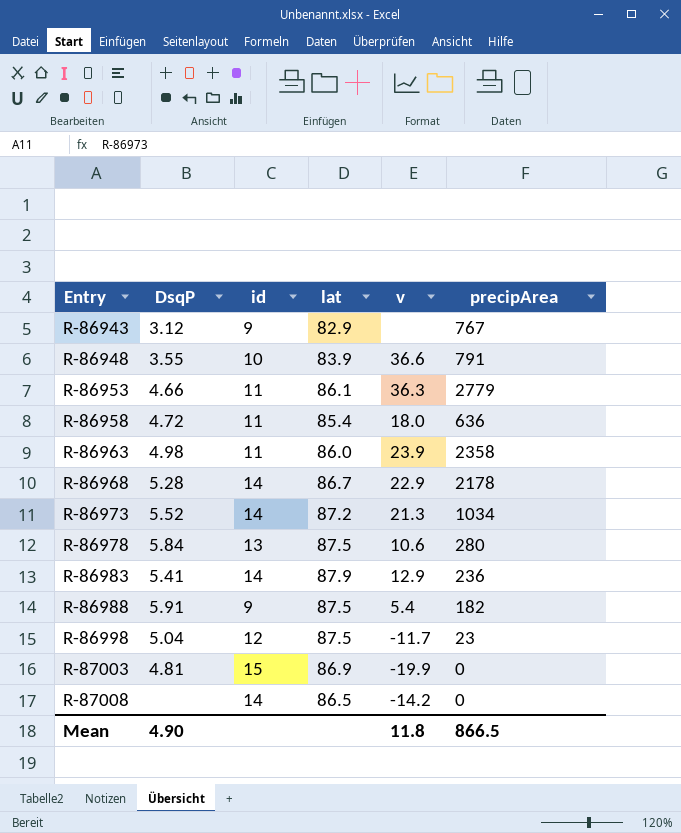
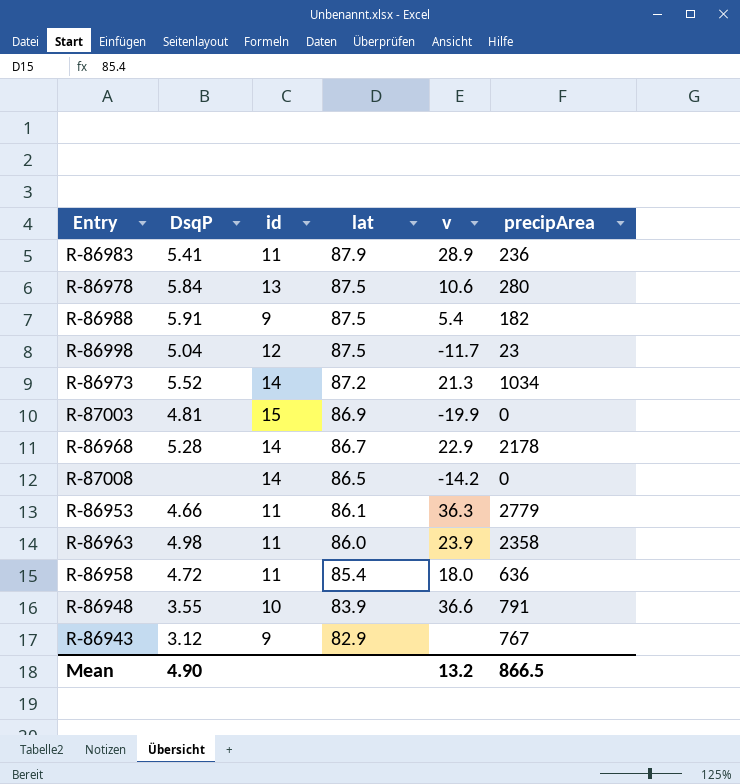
row order: Entry ascending -> lat descending
R-86983 | id: 14 -> 11
R-86983 | v: 12.9 -> 28.9
Mean | v: 11.8 -> 13.2

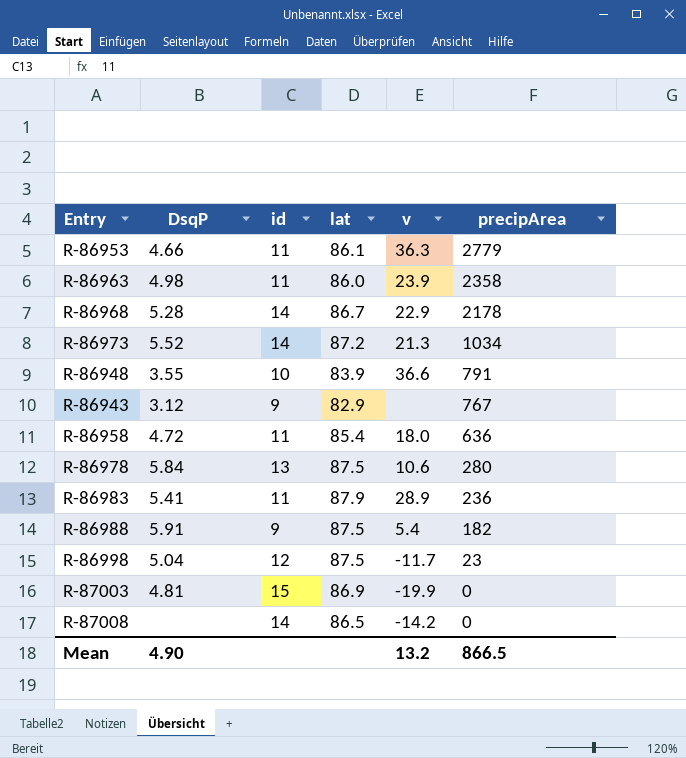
row order: lat descending -> precipArea descending

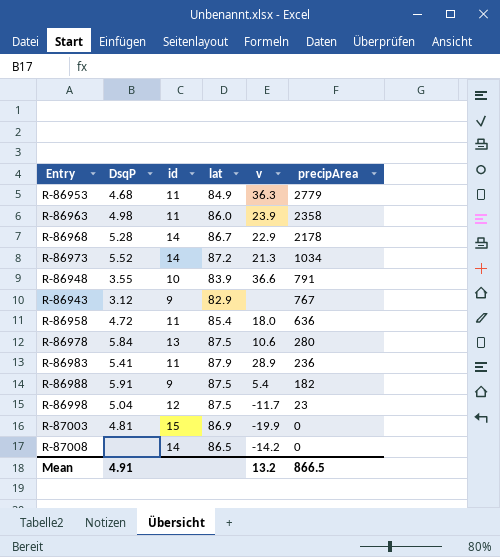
R-86953 | DsqP: 4.66 -> 4.68
R-86953 | lat: 86.1 -> 84.9
Mean | DsqP: 4.90 -> 4.91

